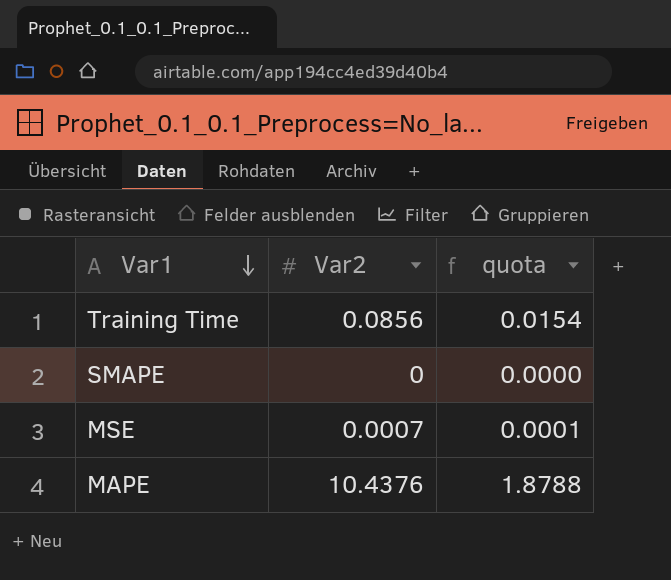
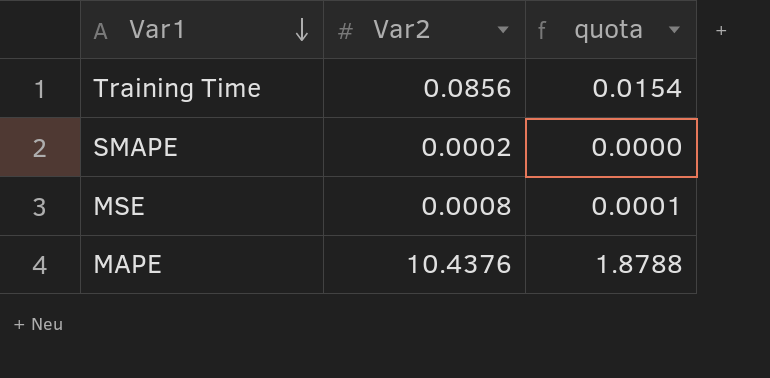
SMAPE | Var2: 0 -> 0.0002
MSE | Var2: 0.0007 -> 0.0008

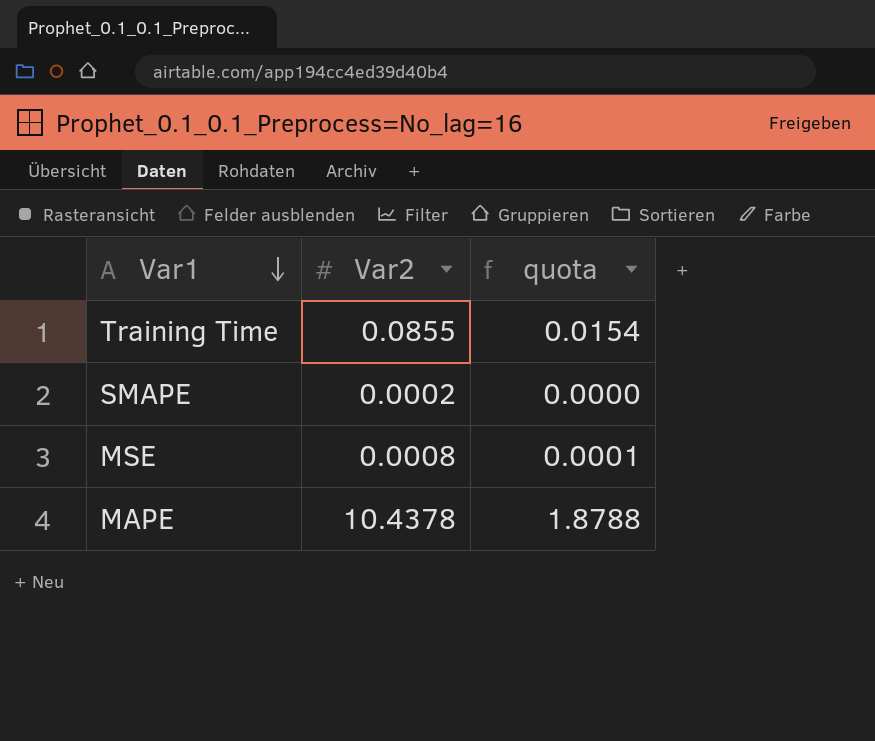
Training Time | Var2: 0.0856 -> 0.0855
MAPE | Var2: 10.4376 -> 10.4378

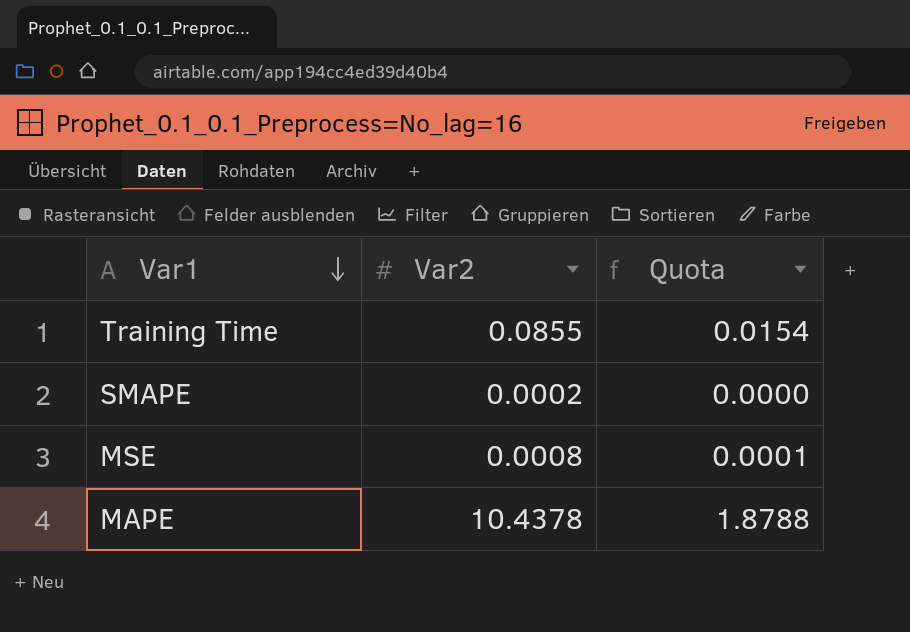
column name: quota -> Quota

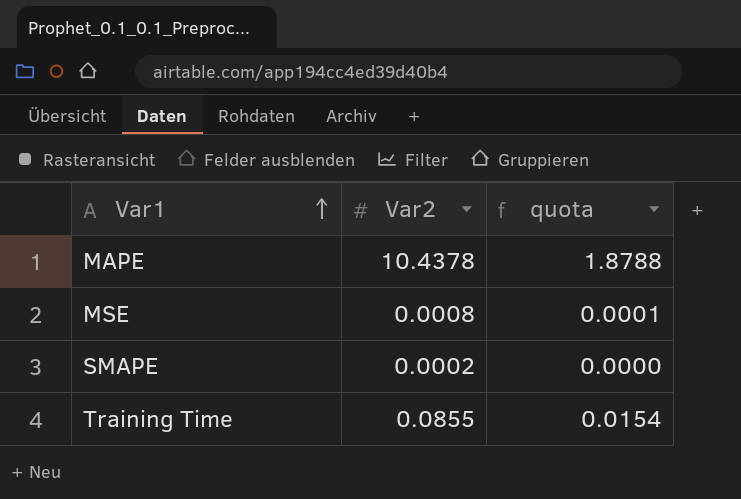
row order: Var1 descending -> Var1 ascending
column name: Quota -> quota

